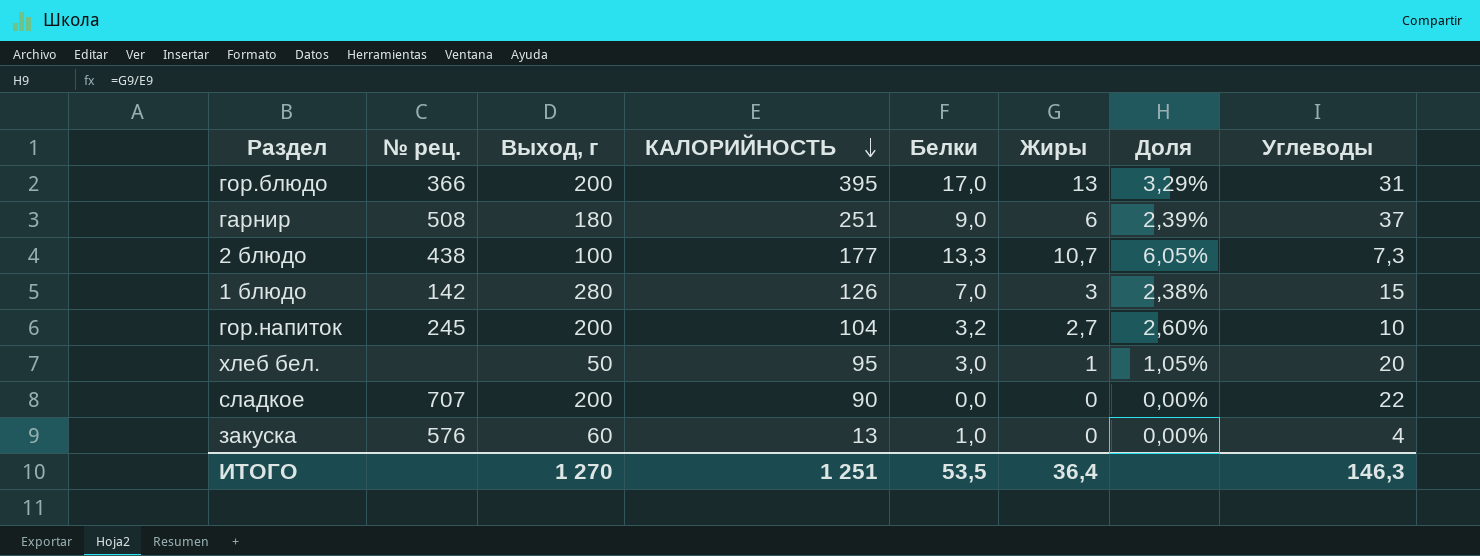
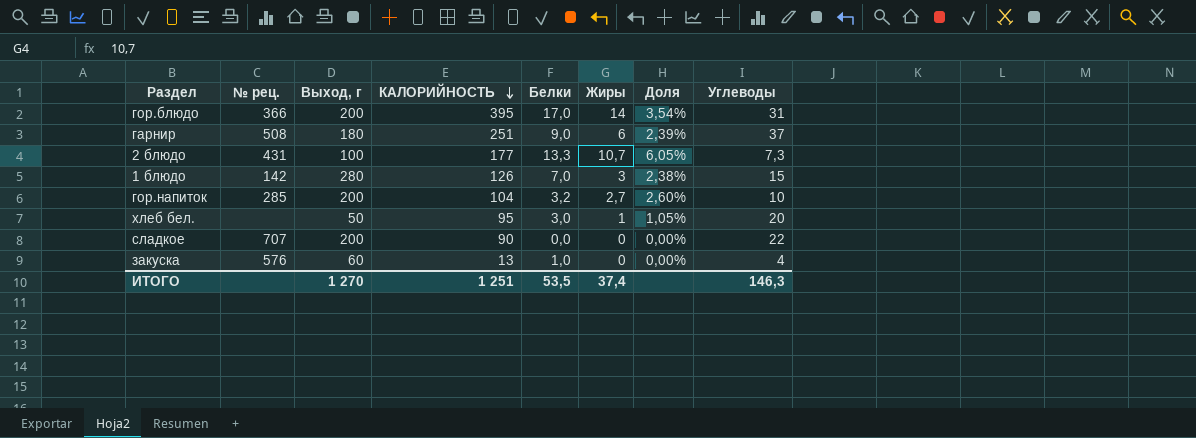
гор.блюдо | Жиры: 13 -> 14
гор.блюдо | Доля: 3,29% -> 3,54%
2 блюдо | № рец.: 438 -> 431
гор.напиток | № рец.: 245 -> 285
ИТОГО | Жиры: 36,4 -> 37,4

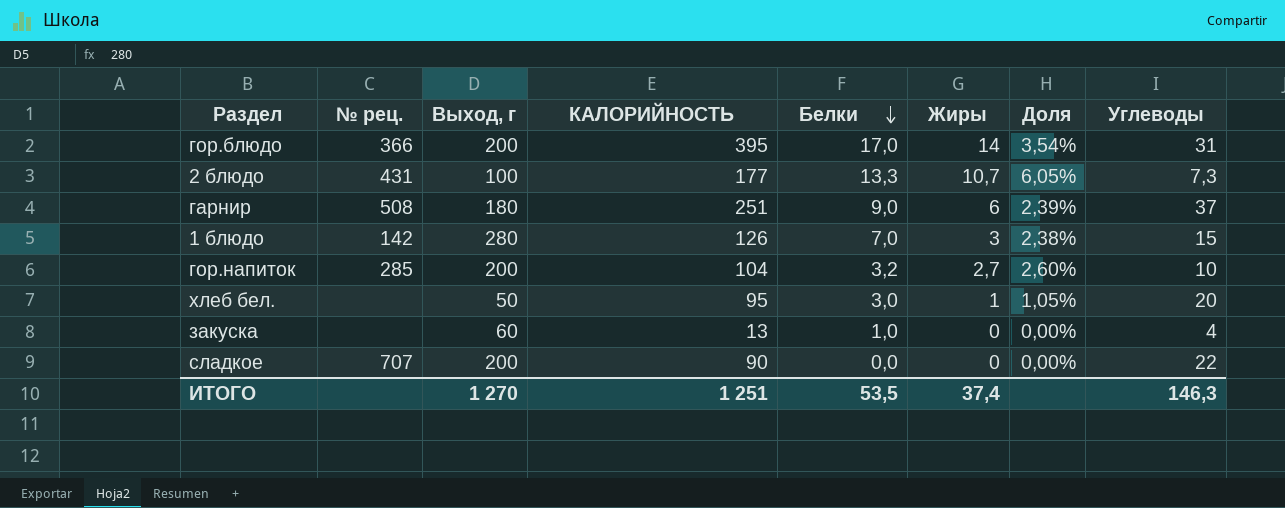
row order: КАЛОРИЙНОСТЬ descending -> Белки descending
закуска | № рец.: 576 -> none

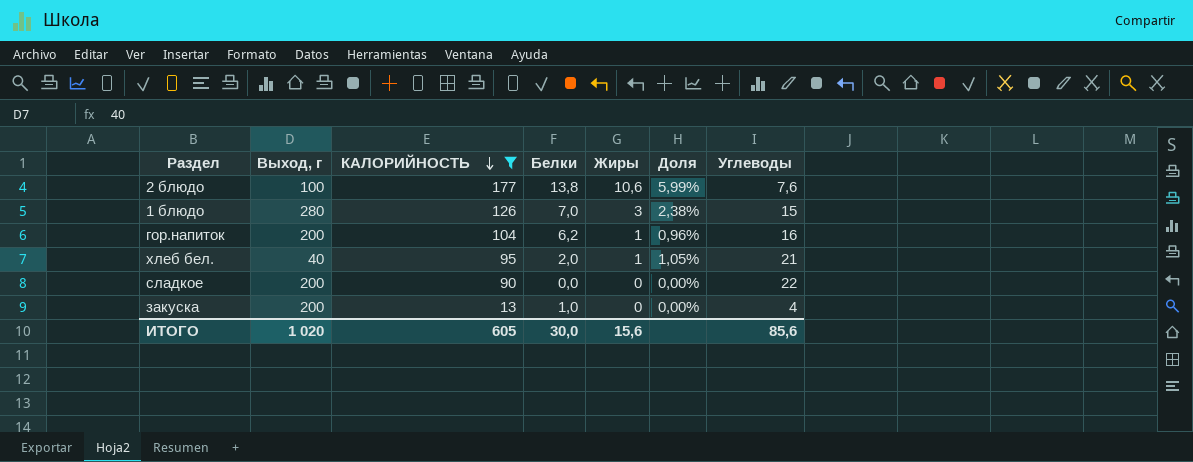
filter: none -> КАЛОРИЙНОСТЬ <= 177
row order: Белки descending -> КАЛОРИЙНОСТЬ descending
column № рец. | position: 2 -> none
2 блюдо | Белки: 13,3 -> 13,8
2 блюдо | Жиры: 10,7 -> 10,6
2 блюдо | Доля: 6,05% -> 5,99%
2 блюдо | Углеводы: 7,3 -> 7,6
гор.напиток | Белки: 3,2 -> 6,2
гор.напиток | Жиры: 2,7 -> 1
гор.напиток | Доля: 2,60% -> 0,96%
гор.напиток | Углеводы: 10 -> 16
хлеб бел. | Выход, г: 50 -> 40
хлеб бел. | Белки: 3,0 -> 2,0
хлеб бел. | Углеводы: 20 -> 21
закуска | Выход, г: 60 -> 200
ИТОГО | Выход, г: 1 270 -> 1 020
ИТОГО | КАЛОРИЙНОСТЬ: 1 251 -> 605
ИТОГО | Белки: 53,5 -> 30,0
ИТОГО | Жиры: 37,4 -> 15,6
ИТОГО | Углеводы: 146,3 -> 85,6

